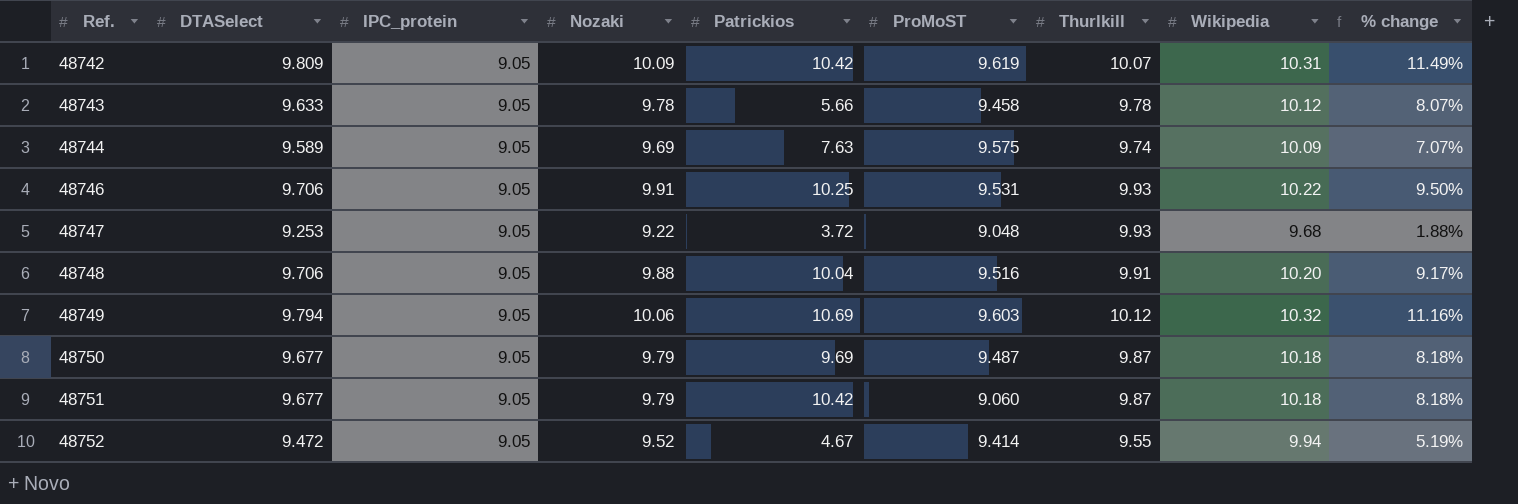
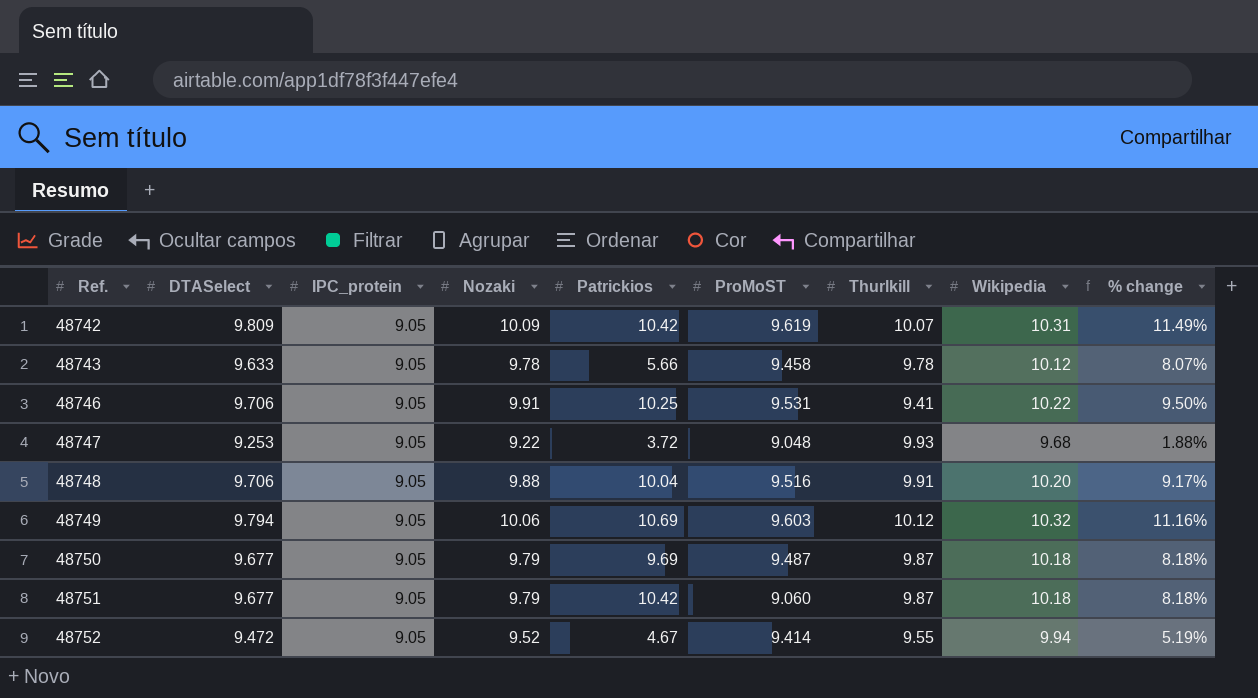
row 48744: 9.589 | 9.05 | 9.69 | 7.63 | 9.575 | 9.74 | 10.09 | 7.07% -> none
48746 | Thurlkill: 9.93 -> 9.41

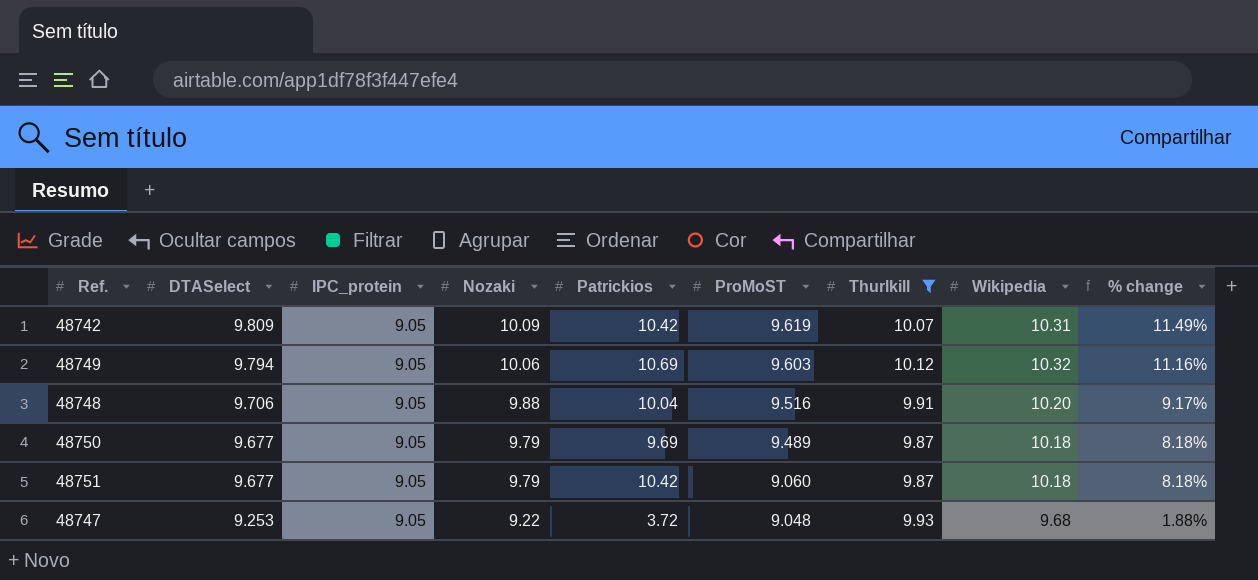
filter: none -> Thurlkill >= 9.87
row order: Ref. ascending -> DTASelect descending
48750 | ProMoST: 9.487 -> 9.489

